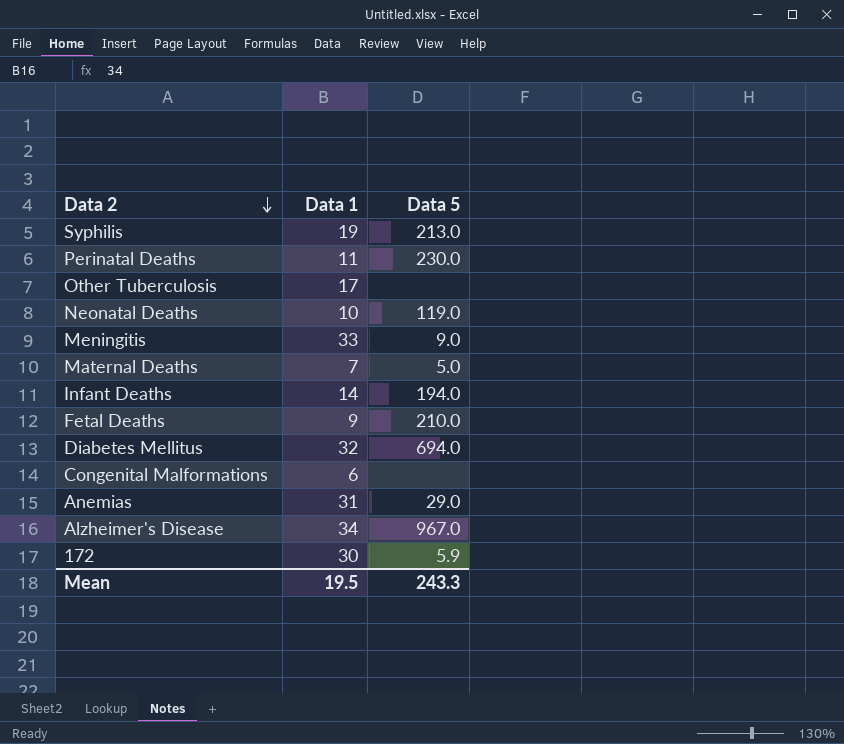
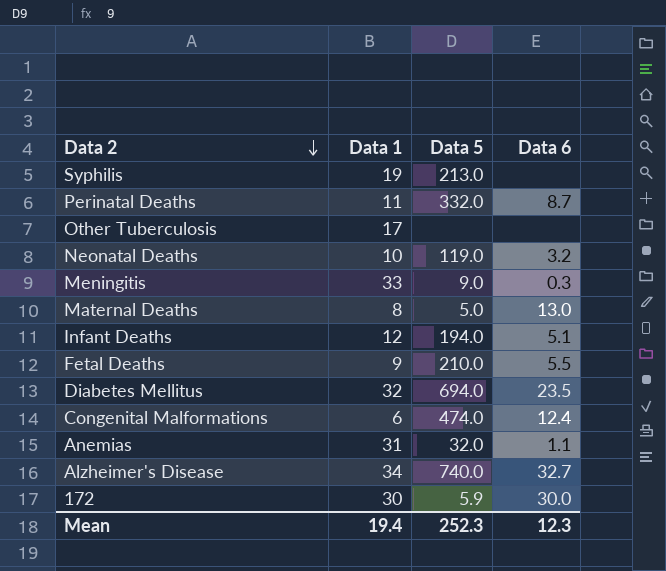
column Data 6 | position: none -> 4
Perinatal Deaths | Data 5: 230.0 -> 332.0
Maternal Deaths | Data 1: 7 -> 8
Infant Deaths | Data 1: 14 -> 12
Congenital Malformations | Data 5: none -> 474.0
Anemias | Data 5: 29.0 -> 32.0
Alzheimer's Disease | Data 5: 967.0 -> 740.0
Mean | Data 1: 19.5 -> 19.4
Mean | Data 5: 243.3 -> 252.3

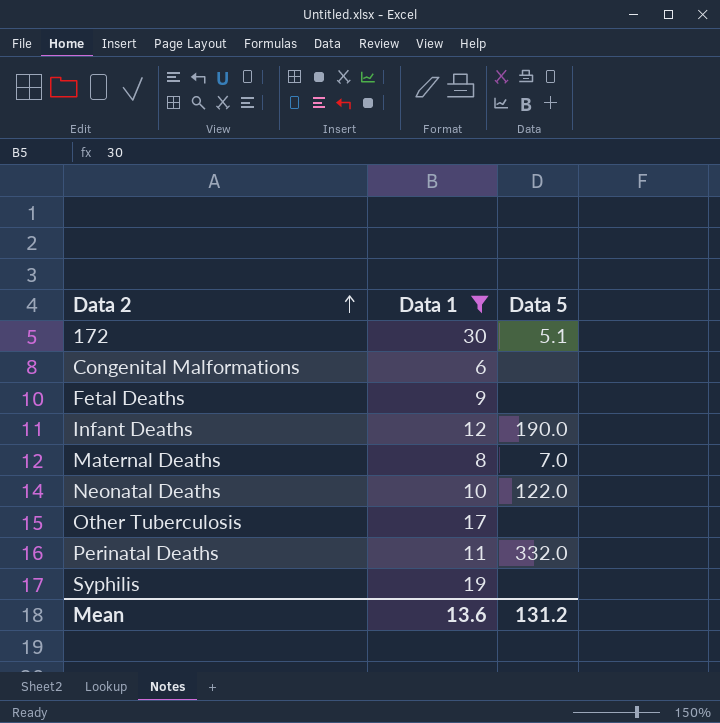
filter: none -> Data 1 <= 30
row order: Data 2 descending -> Data 2 ascending
column Data 6 | position: 4 -> none
172 | Data 5: 5.9 -> 5.1
Congenital Malformations | Data 5: 474.0 -> none
Fetal Deaths | Data 5: 210.0 -> none
Infant Deaths | Data 5: 194.0 -> 190.0
Maternal Deaths | Data 5: 5.0 -> 7.0
Neonatal Deaths | Data 5: 119.0 -> 122.0
Syphilis | Data 5: 213.0 -> none
Mean | Data 1: 19.4 -> 13.6
Mean | Data 5: 252.3 -> 131.2

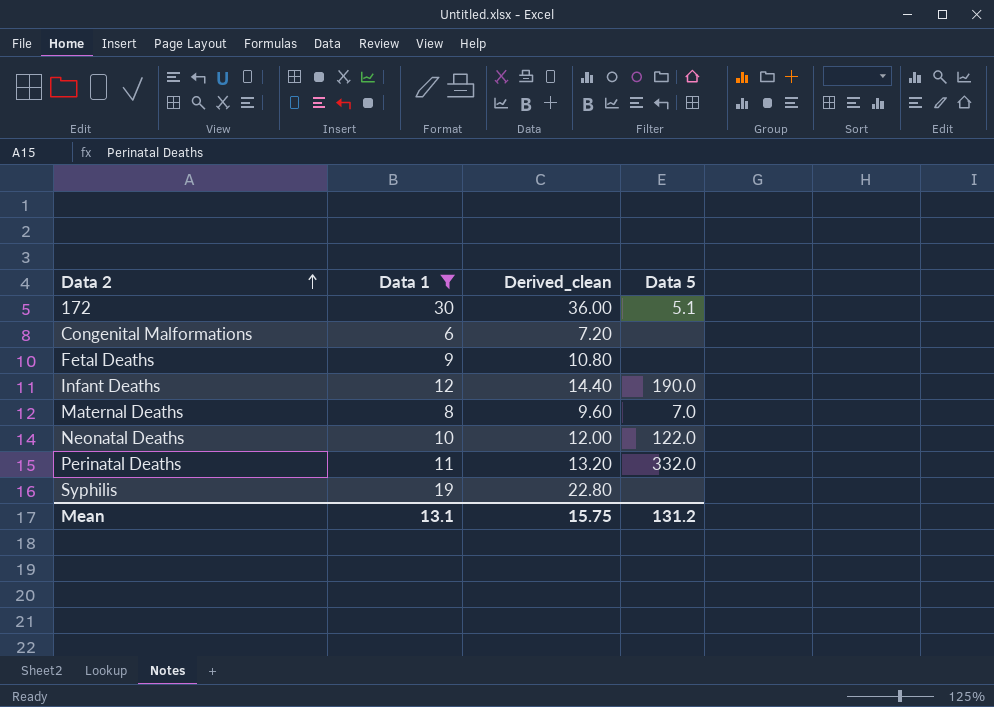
column Derived_clean | formula: none -> [Data 1] * 1.2
row Other Tuberculosis: 17 | none -> none
Mean | Data 1: 13.6 -> 13.1

